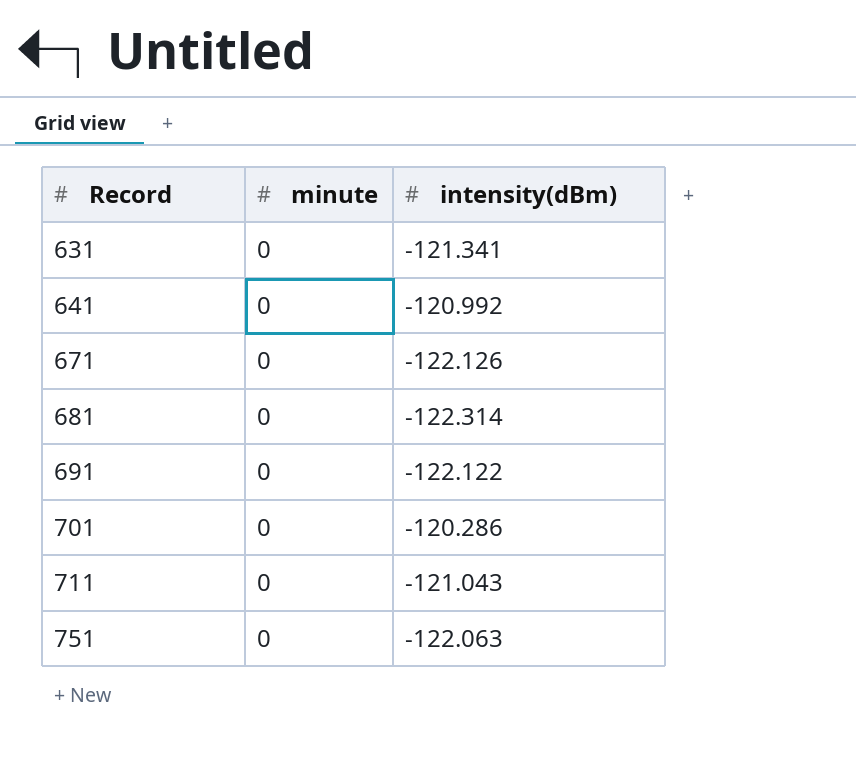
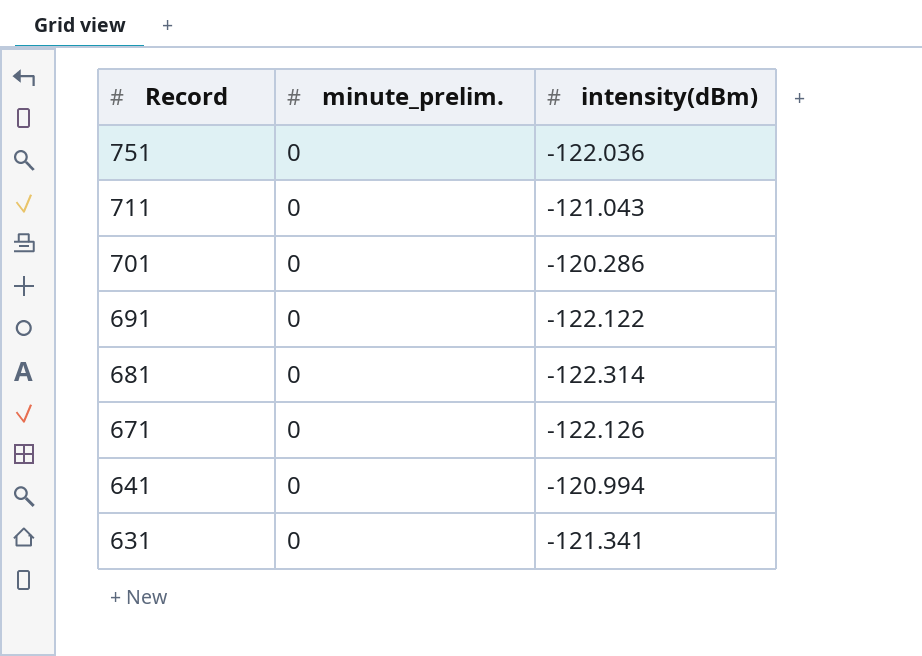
row order: Record ascending -> Record descending
column name: minute -> minute_prelim.
751 | intensity(dBm): -122.063 -> -122.036
641 | intensity(dBm): -120.992 -> -120.994

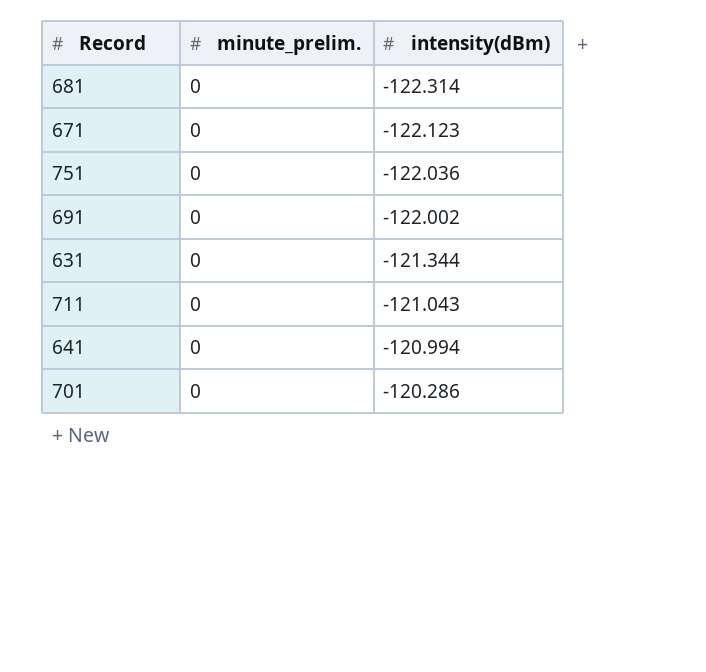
row order: Record descending -> intensity(dBm) ascending
671 | intensity(dBm): -122.126 -> -122.123
691 | intensity(dBm): -122.122 -> -122.002
631 | intensity(dBm): -121.341 -> -121.344

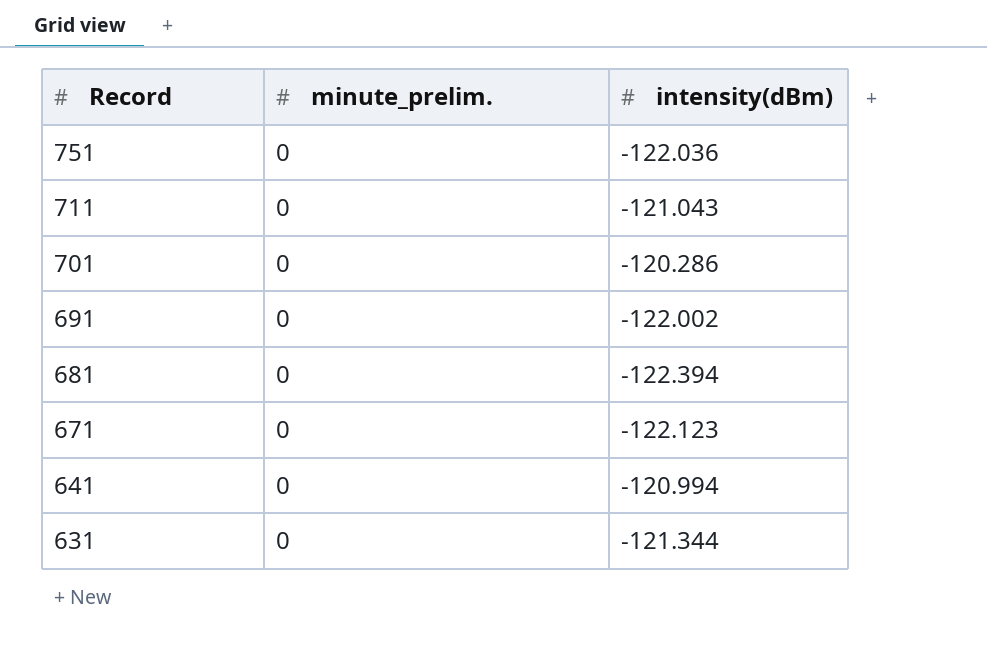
row order: intensity(dBm) ascending -> Record descending
681 | intensity(dBm): -122.314 -> -122.394

